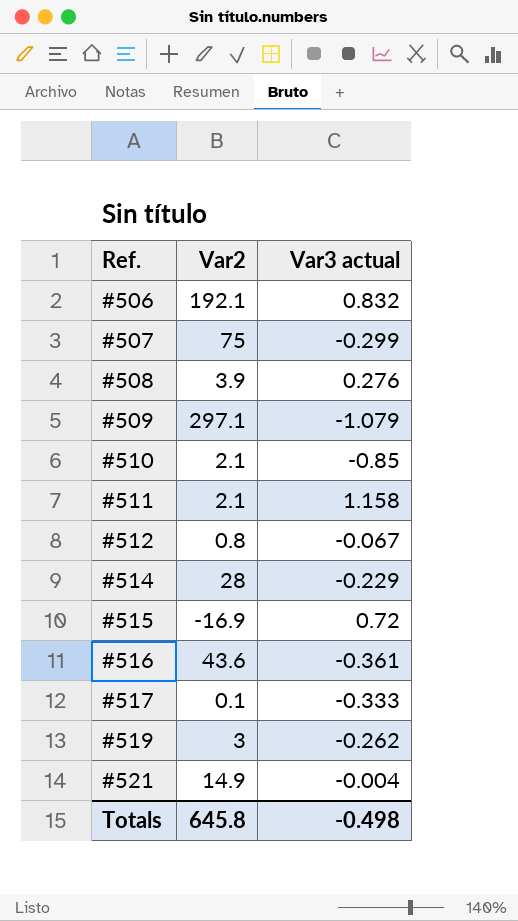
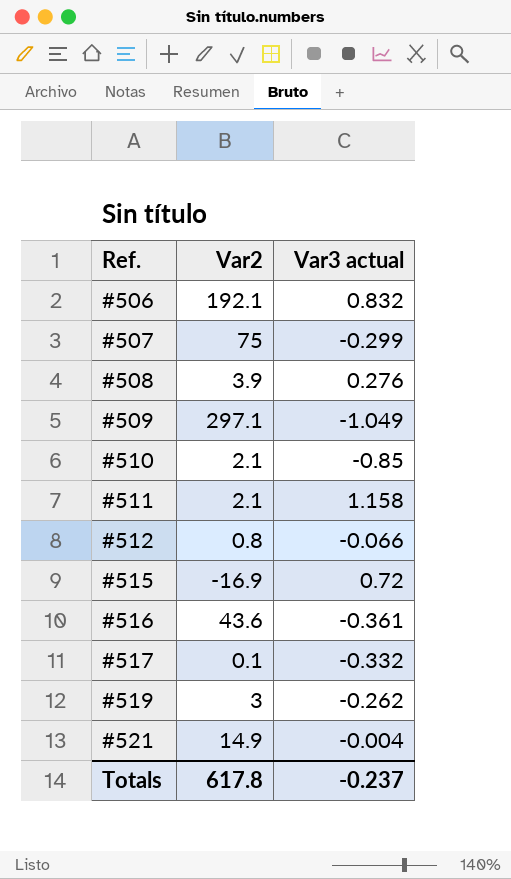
row #514: 28 | -0.229 -> none
#509 | Var3 actual: -1.079 -> -1.049
#512 | Var3 actual: -0.067 -> -0.066
#517 | Var3 actual: -0.333 -> -0.332
Totals | Var2: 645.8 -> 617.8
Totals | Var3 actual: -0.498 -> -0.237

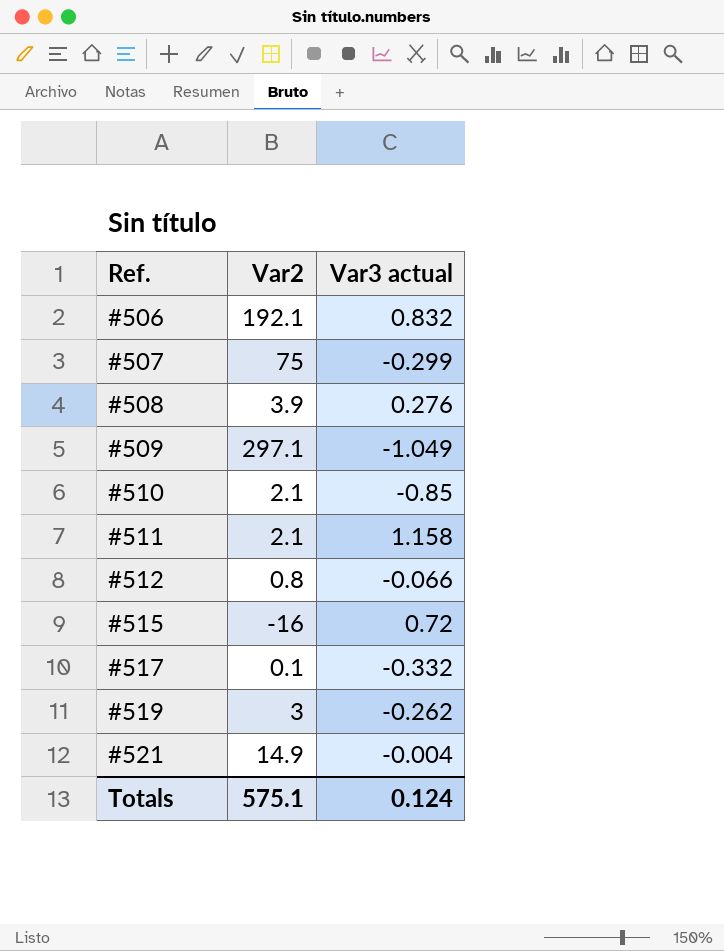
row #516: 43.6 | -0.361 -> none
#515 | Var2: -16.9 -> -16
Totals | Var2: 617.8 -> 575.1
Totals | Var3 actual: -0.237 -> 0.124

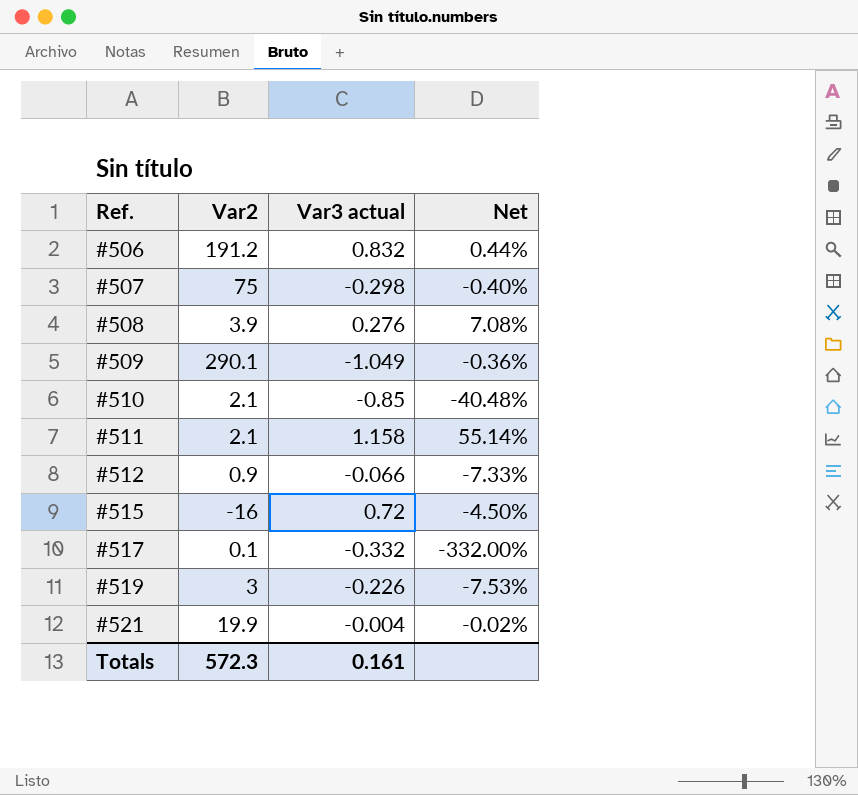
column Net | formula: none -> [Var3 actual] / [Var2]
#506 | Var2: 192.1 -> 191.2
#507 | Var3 actual: -0.299 -> -0.298
#509 | Var2: 297.1 -> 290.1
#512 | Var2: 0.8 -> 0.9
#519 | Var3 actual: -0.262 -> -0.226
#521 | Var2: 14.9 -> 19.9
Totals | Var2: 575.1 -> 572.3
Totals | Var3 actual: 0.124 -> 0.161

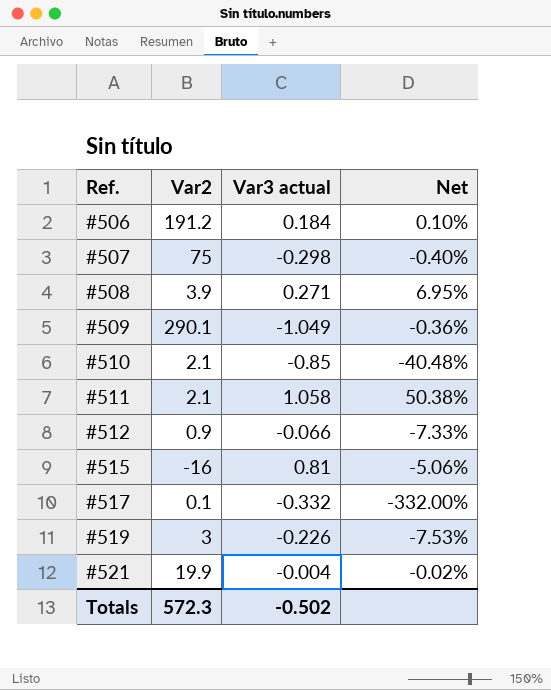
#506 | Var3 actual: 0.832 -> 0.184
#506 | Net: 0.44% -> 0.10%
#508 | Var3 actual: 0.276 -> 0.271
#508 | Net: 7.08% -> 6.95%
#511 | Var3 actual: 1.158 -> 1.058
#511 | Net: 55.14% -> 50.38%
#515 | Var3 actual: 0.72 -> 0.81
#515 | Net: -4.50% -> -5.06%
Totals | Var3 actual: 0.161 -> -0.502

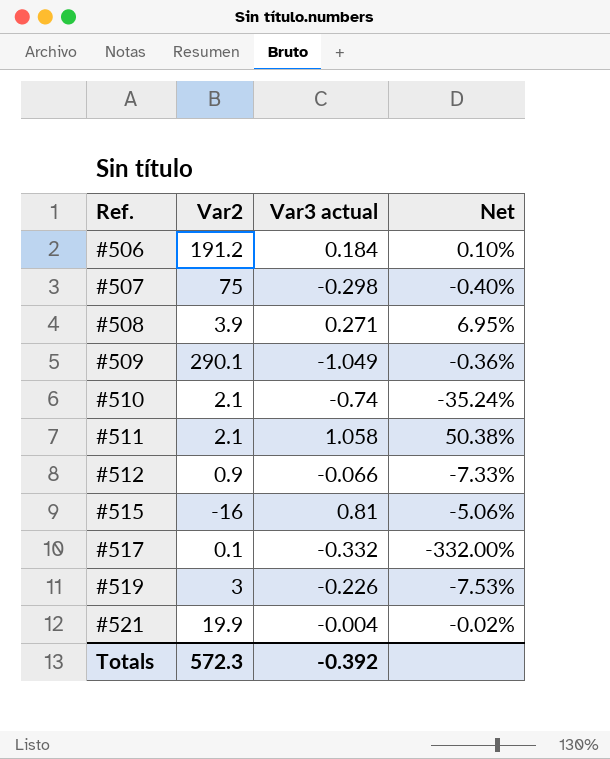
#510 | Var3 actual: -0.85 -> -0.74
#510 | Net: -40.48% -> -35.24%
Totals | Var3 actual: -0.502 -> -0.392

